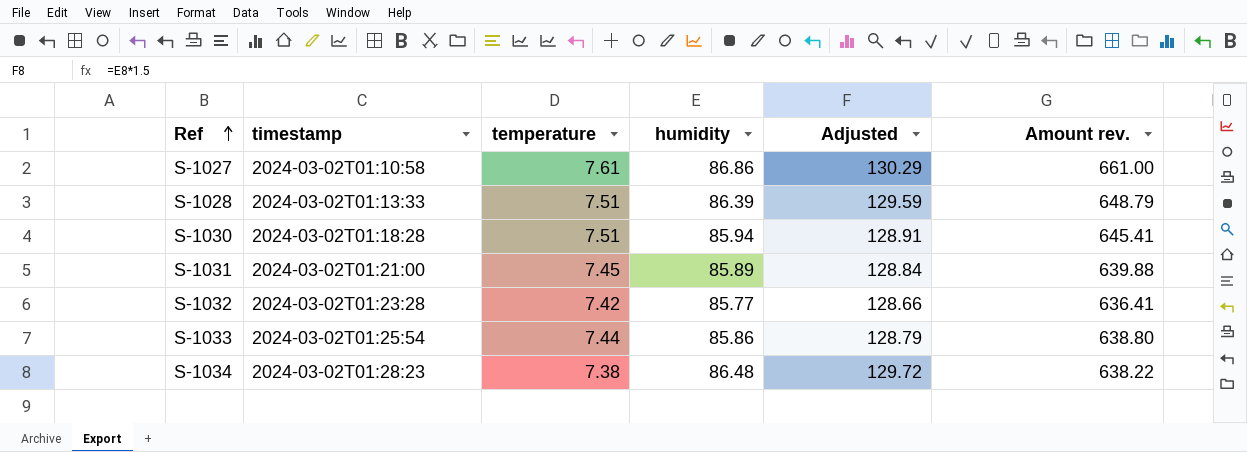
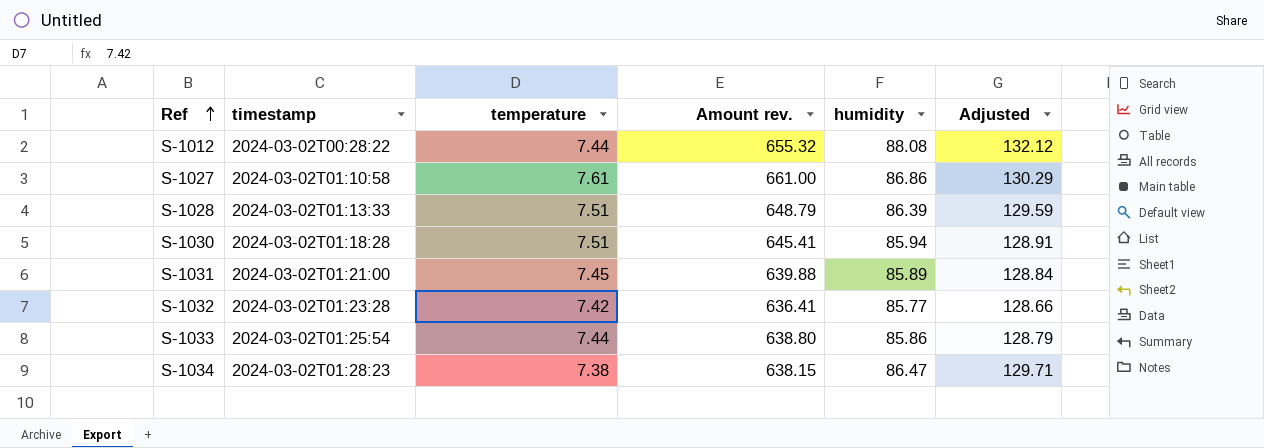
column Amount rev. | position: 6 -> 4
row S-1012: none -> 2024-03-02T00:28:22 | 7.44 | 655.32 | 88.08 | 132.12
S-1034 | Amount rev.: 638.22 -> 638.15
S-1034 | humidity: 86.48 -> 86.47
S-1034 | Adjusted: 129.72 -> 129.71

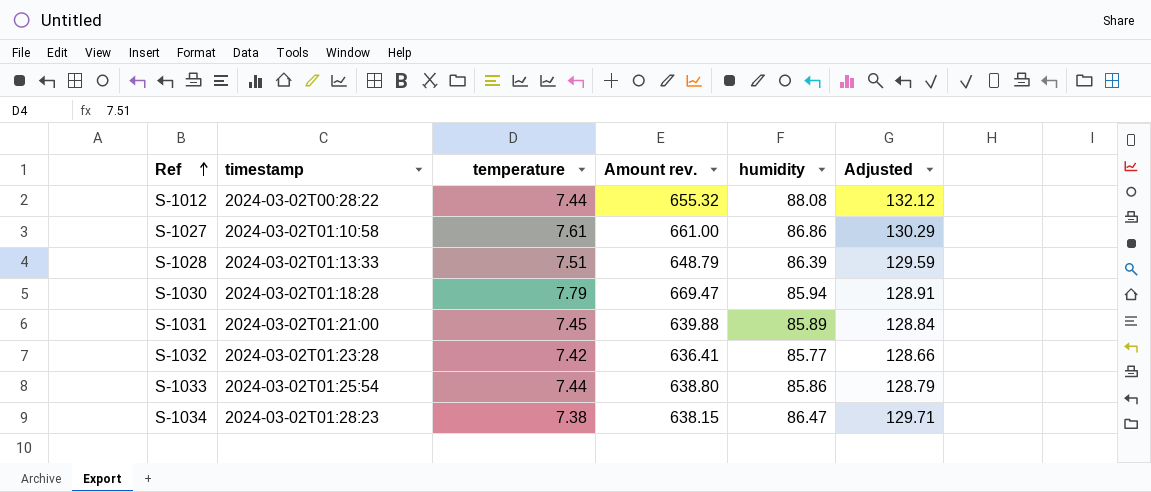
S-1030 | temperature: 7.51 -> 7.79
S-1030 | Amount rev.: 645.41 -> 669.47

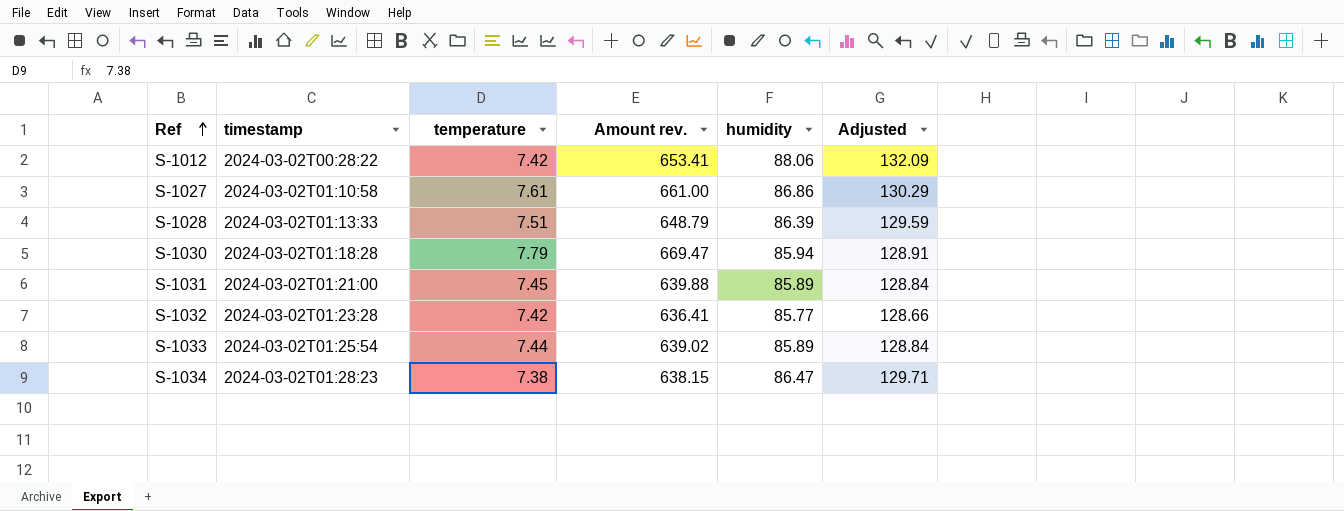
S-1012 | temperature: 7.44 -> 7.42
S-1012 | Amount rev.: 655.32 -> 653.41
S-1012 | humidity: 88.08 -> 88.06
S-1012 | Adjusted: 132.12 -> 132.09
S-1033 | Amount rev.: 638.80 -> 639.02
S-1033 | humidity: 85.86 -> 85.89
S-1033 | Adjusted: 128.79 -> 128.84

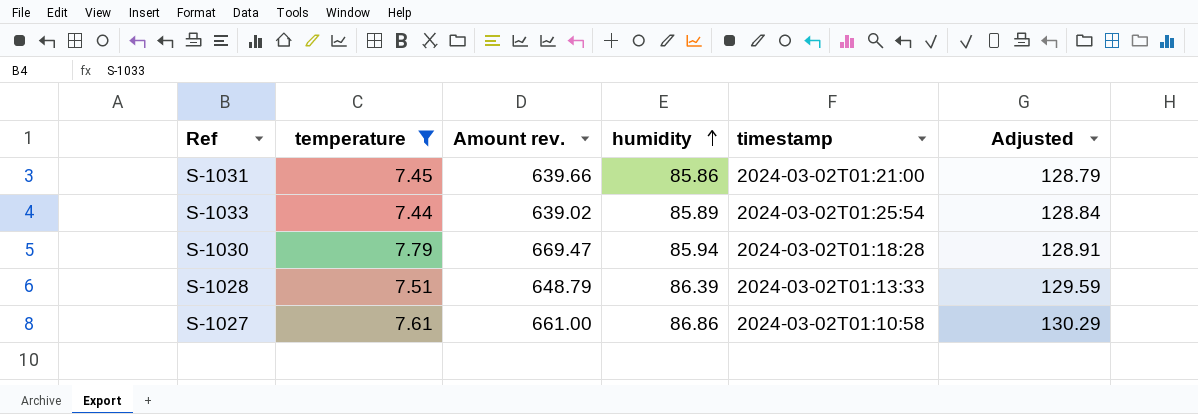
filter: none -> temperature >= 7.44
row order: Ref ascending -> humidity ascending
column timestamp | position: 2 -> 5
S-1031 | Amount rev.: 639.88 -> 639.66
S-1031 | humidity: 85.89 -> 85.86
S-1031 | Adjusted: 128.84 -> 128.79

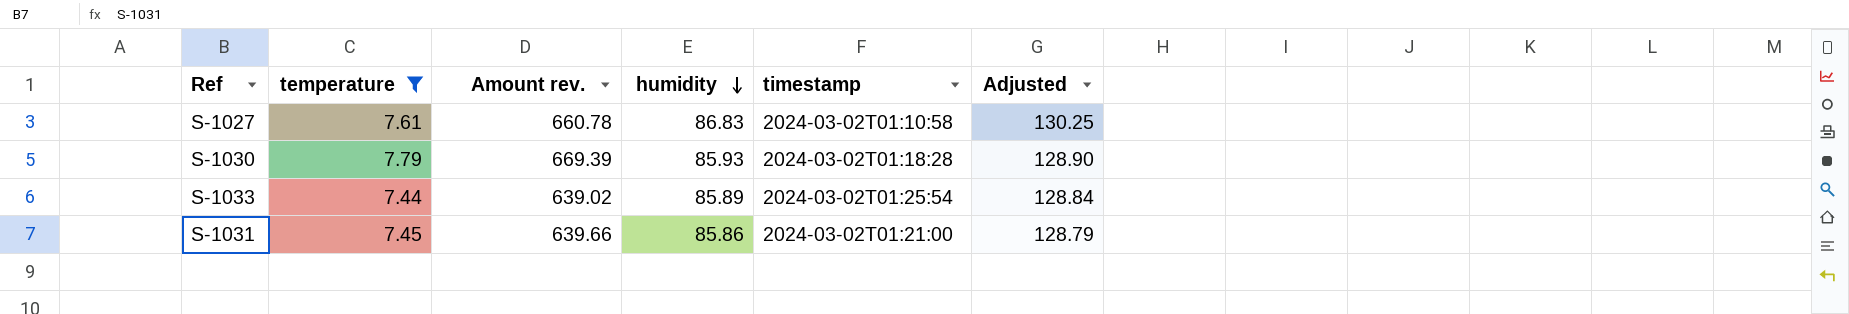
row order: humidity ascending -> humidity descending
row S-1028: 7.51 | 648.79 | 86.39 | 2024-03-02T01:13:33 | 129.59 -> none
S-1027 | Amount rev.: 661.00 -> 660.78
S-1027 | humidity: 86.86 -> 86.83
S-1027 | Adjusted: 130.29 -> 130.25
S-1030 | Amount rev.: 669.47 -> 669.39
S-1030 | humidity: 85.94 -> 85.93
S-1030 | Adjusted: 128.91 -> 128.90

